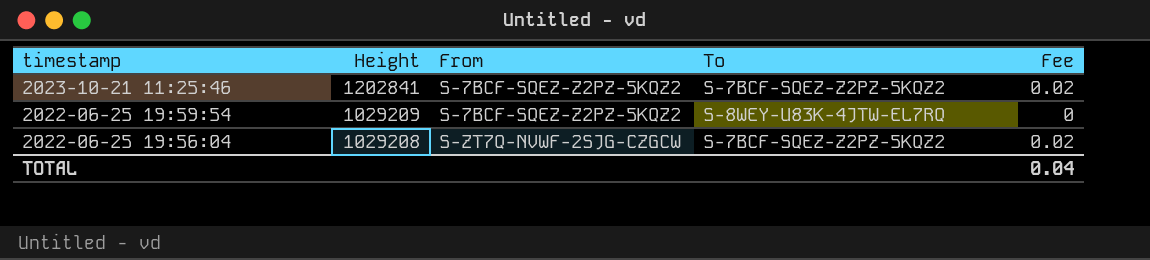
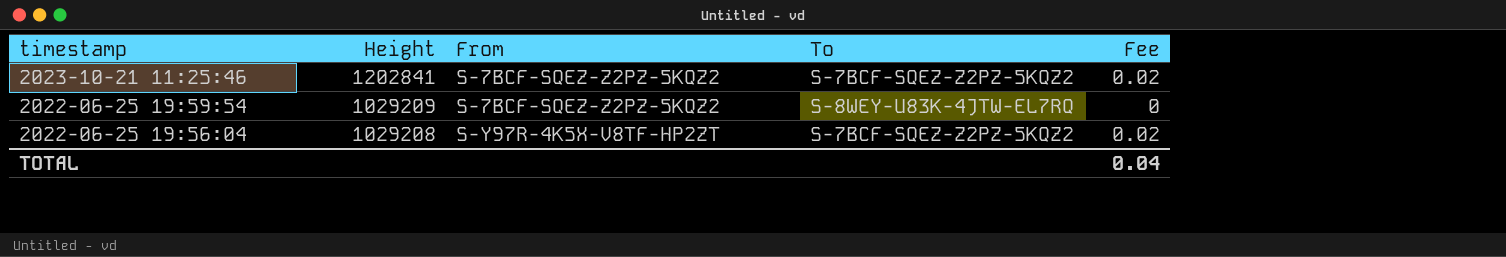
2022-06-25 19:56:04 | From: S-ZT7Q-NVWF-2SJG-CZGCW -> S-Y97R-4K5X-V8TF-HP2ZT

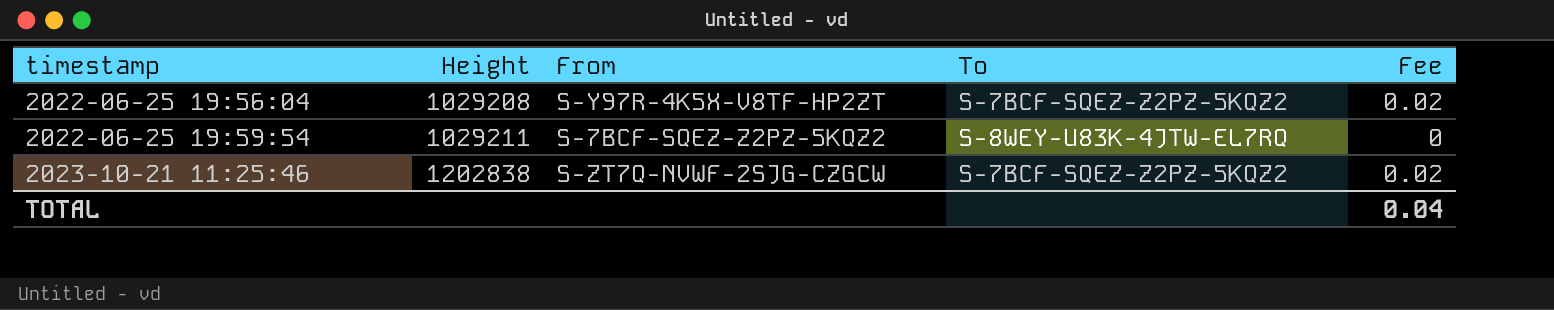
row order: timestamp descending -> timestamp ascending
2022-06-25 19:59:54 | Height: 1029209 -> 1029211
2023-10-21 11:25:46 | Height: 1202841 -> 1202838
2023-10-21 11:25:46 | From: S-7BCF-SQEZ-Z2PZ-5KQZ2 -> S-ZT7Q-NVWF-2SJG-CZGCW

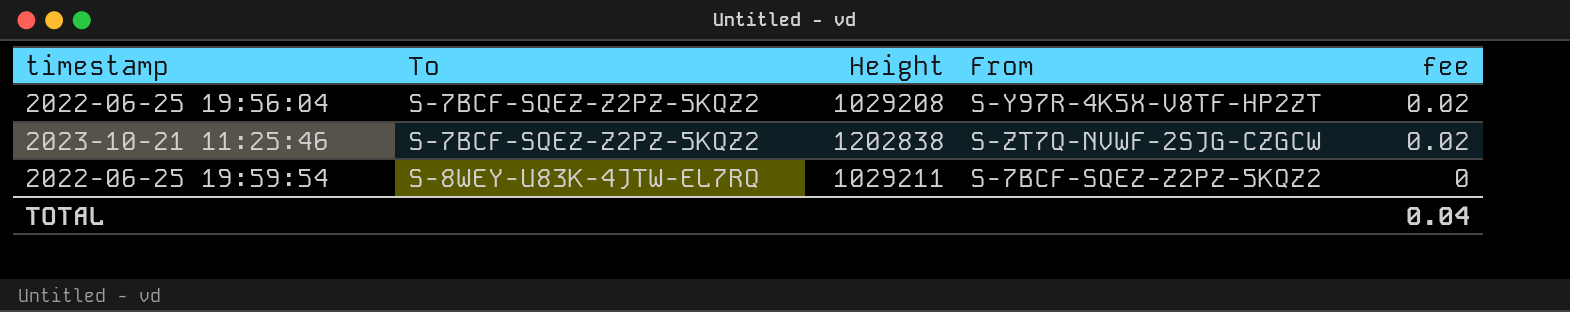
row order: timestamp ascending -> To ascending
column To | position: 4 -> 2
column name: Fee -> fee

